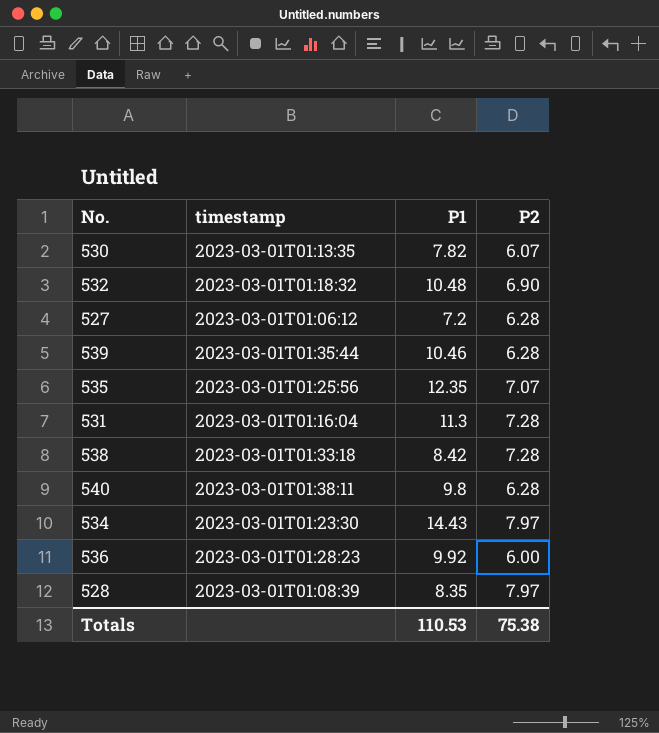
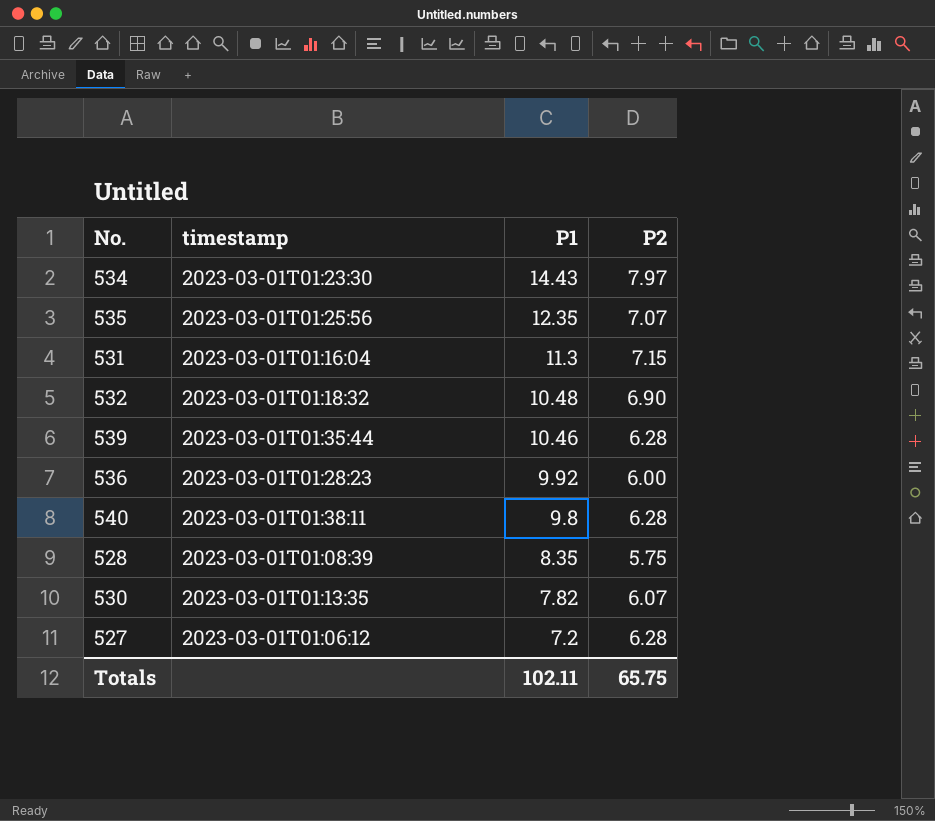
row order: none -> P1 descending
row 538: 2023-03-01T01:33:18 | 8.42 | 7.28 -> none
531 | P2: 7.28 -> 7.15
528 | P2: 7.97 -> 5.75
Totals | P1: 110.53 -> 102.11
Totals | P2: 75.38 -> 65.75

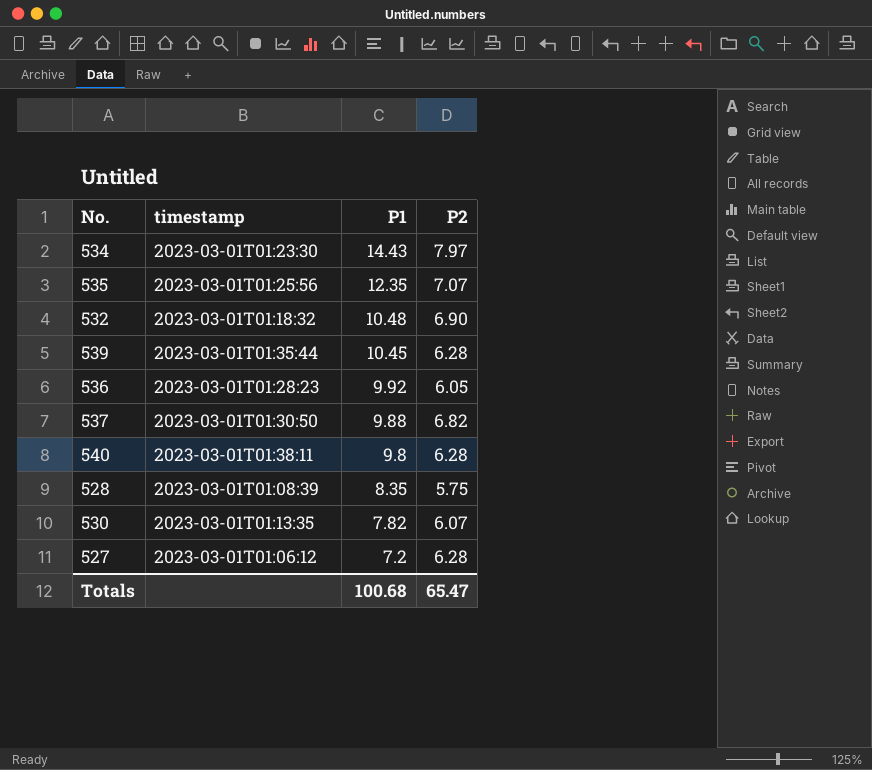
row 531: 2023-03-01T01:16:04 | 11.3 | 7.15 -> none
539 | P1: 10.46 -> 10.45
536 | P2: 6.00 -> 6.05
row 537: none -> 2023-03-01T01:30:50 | 9.88 | 6.82
Totals | P1: 102.11 -> 100.68
Totals | P2: 65.75 -> 65.47

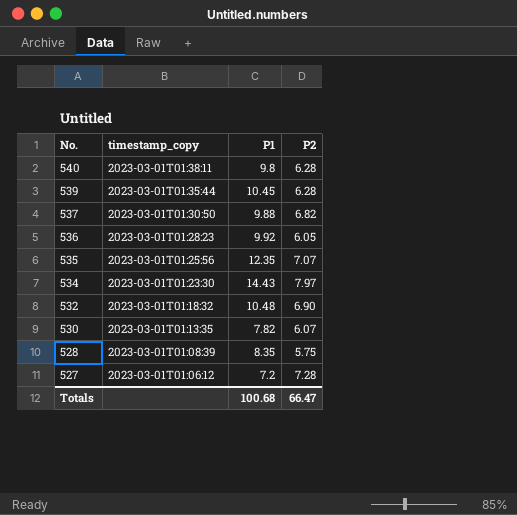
row order: P1 descending -> No. descending
column name: timestamp -> timestamp_copy
527 | P2: 6.28 -> 7.28
Totals | P2: 65.47 -> 66.47

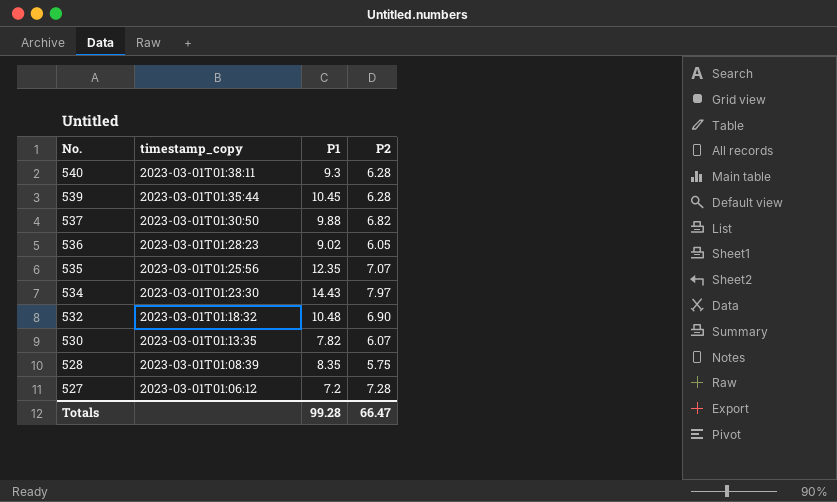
540 | P1: 9.8 -> 9.3
536 | P1: 9.92 -> 9.02
Totals | P1: 100.68 -> 99.28

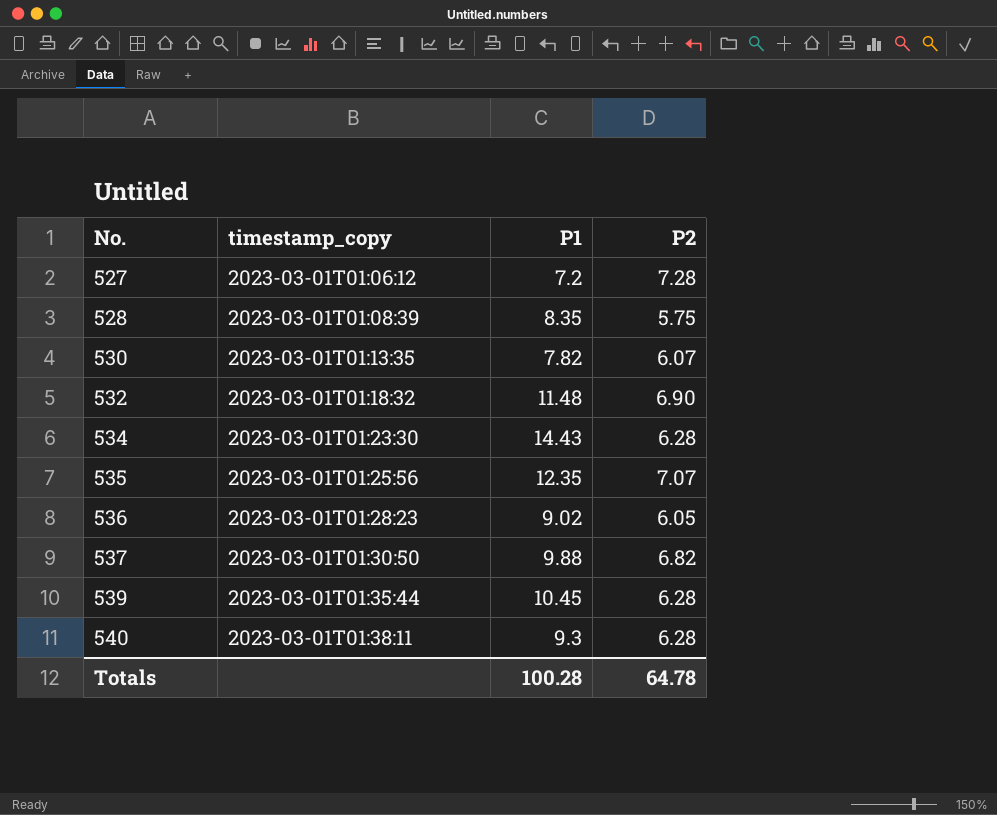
row order: No. descending -> No. ascending
532 | P1: 10.48 -> 11.48
534 | P2: 7.97 -> 6.28
Totals | P1: 99.28 -> 100.28
Totals | P2: 66.47 -> 64.78

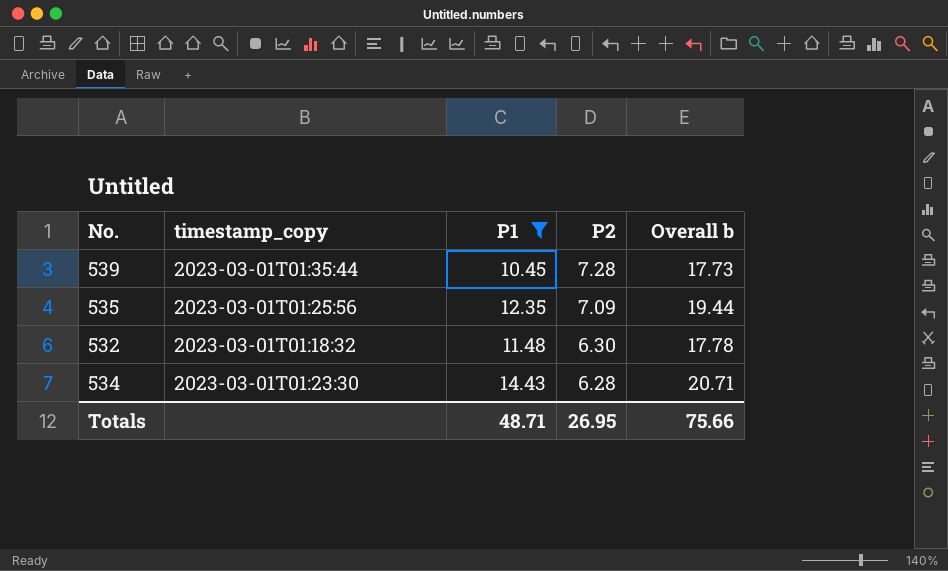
filter: none -> P1 >= 10.45
row order: No. ascending -> P2 descending
column Overall b | formula: none -> [P1] + [P2]
539 | P2: 6.28 -> 7.28
535 | P2: 7.07 -> 7.09
532 | P2: 6.90 -> 6.30
Totals | P1: 100.28 -> 48.71
Totals | P2: 64.78 -> 26.95

